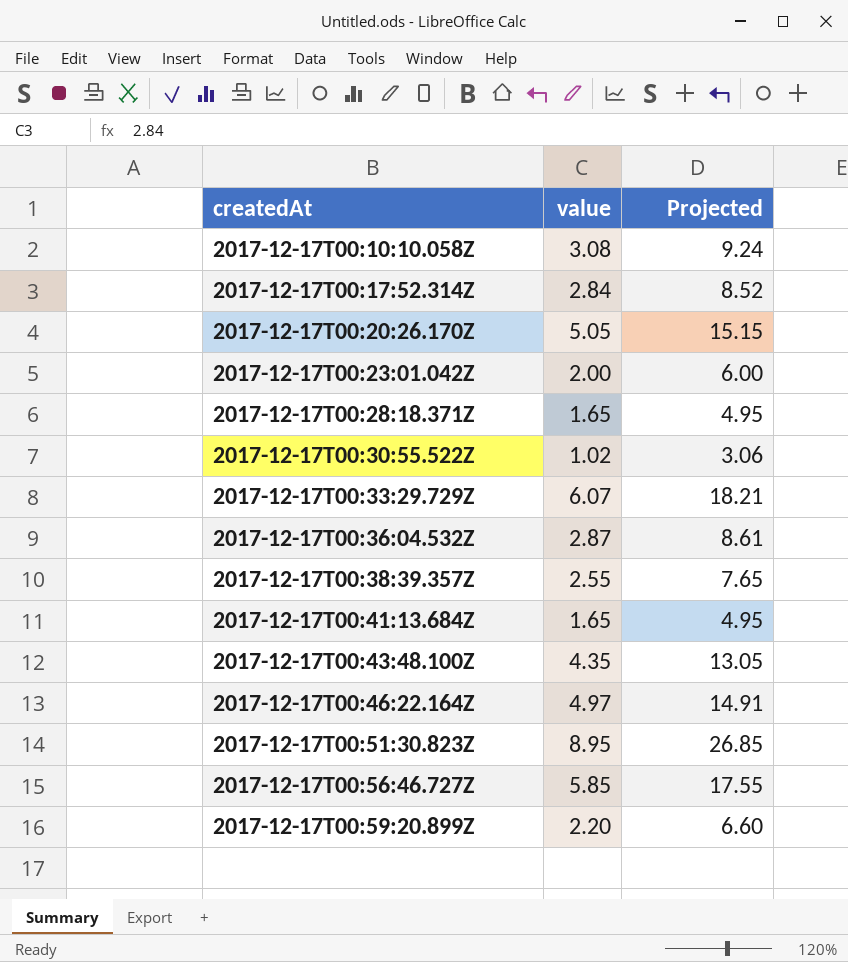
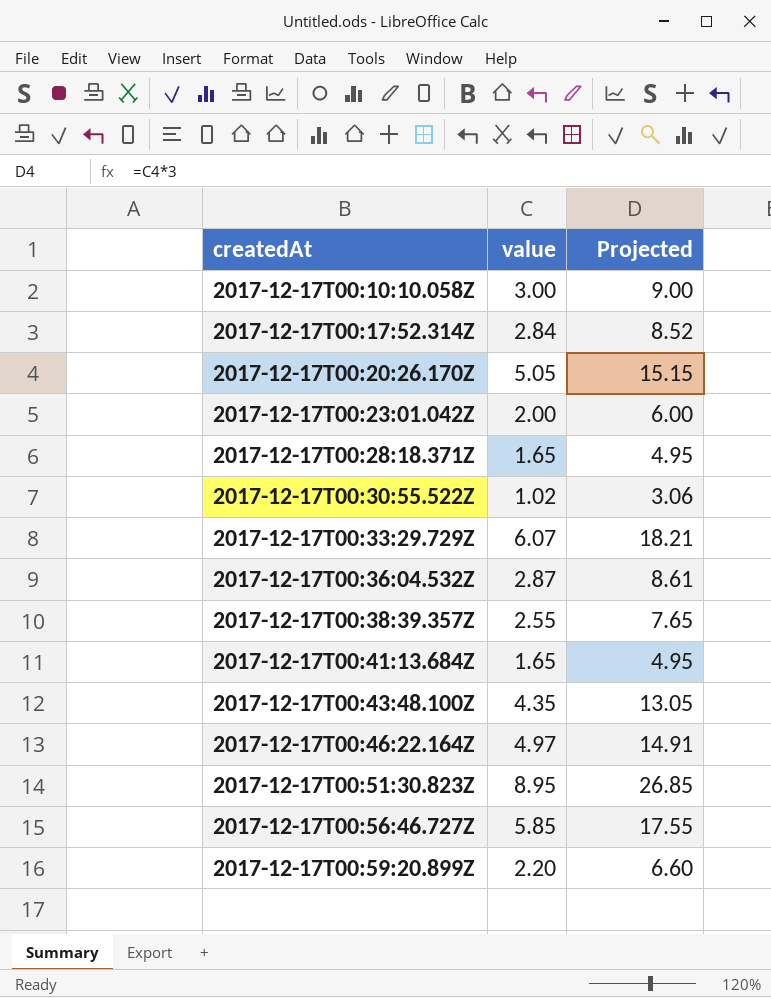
2017-12-17T00:10:10.058Z | value: 3.08 -> 3.00
2017-12-17T00:10:10.058Z | Projected: 9.24 -> 9.00

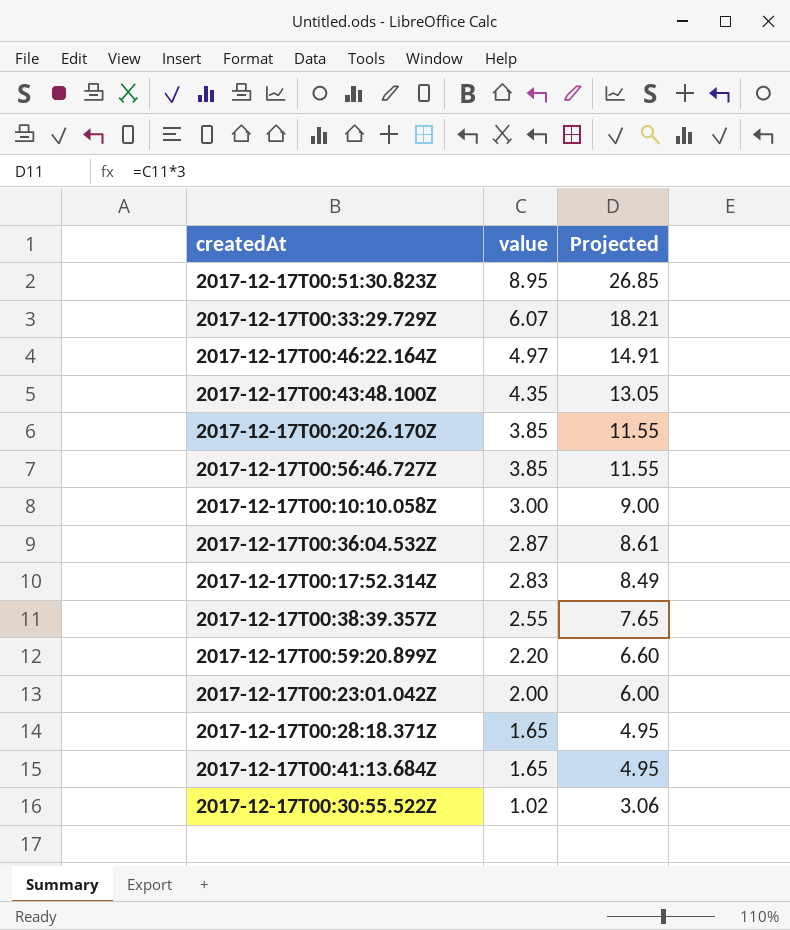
row order: createdAt ascending -> value descending
2017-12-17T00:20:26.170Z | value: 5.05 -> 3.85
2017-12-17T00:20:26.170Z | Projected: 15.15 -> 11.55
2017-12-17T00:56:46.727Z | value: 5.85 -> 3.85
2017-12-17T00:56:46.727Z | Projected: 17.55 -> 11.55
2017-12-17T00:17:52.314Z | value: 2.84 -> 2.83
2017-12-17T00:17:52.314Z | Projected: 8.52 -> 8.49

